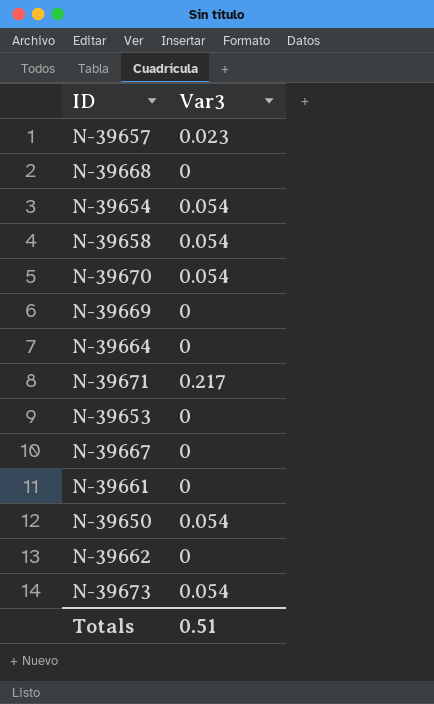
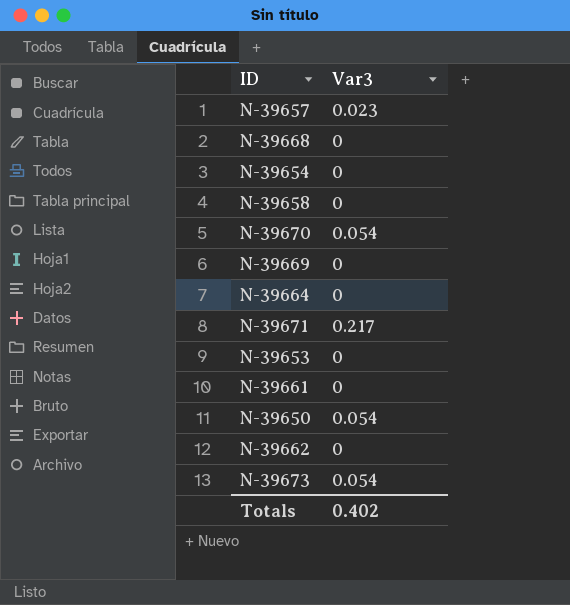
row N-39667: 0 -> none
N-39654 | Var3: 0.054 -> 0
N-39658 | Var3: 0.054 -> 0
Totals | Var3: 0.51 -> 0.402

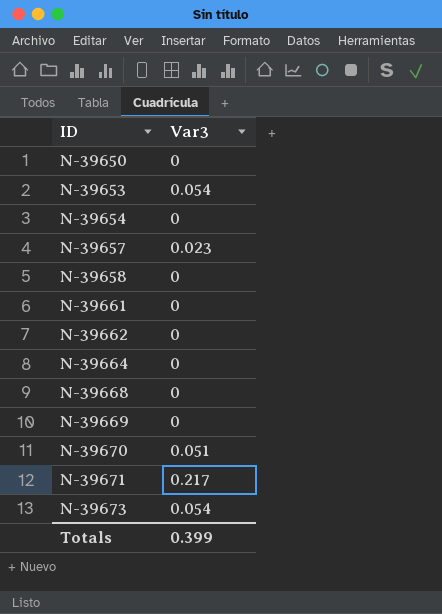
row order: none -> ID ascending
N-39650 | Var3: 0.054 -> 0
N-39653 | Var3: 0 -> 0.054
N-39670 | Var3: 0.054 -> 0.051
Totals | Var3: 0.402 -> 0.399

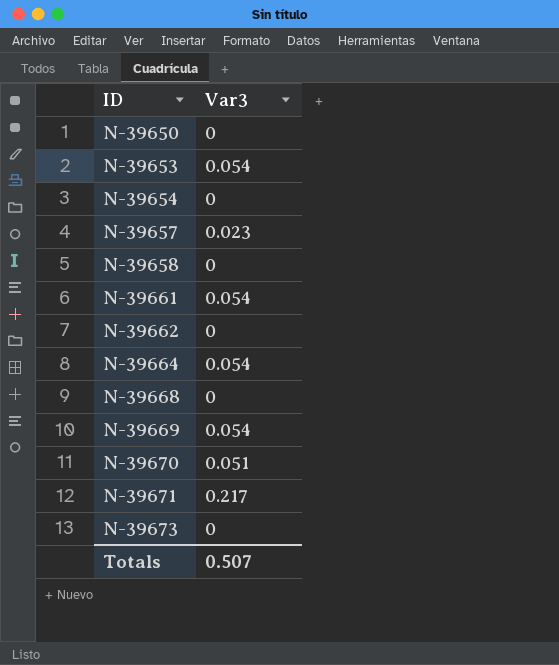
N-39661 | Var3: 0 -> 0.054
N-39664 | Var3: 0 -> 0.054
N-39669 | Var3: 0 -> 0.054
N-39673 | Var3: 0.054 -> 0
Totals | Var3: 0.399 -> 0.507

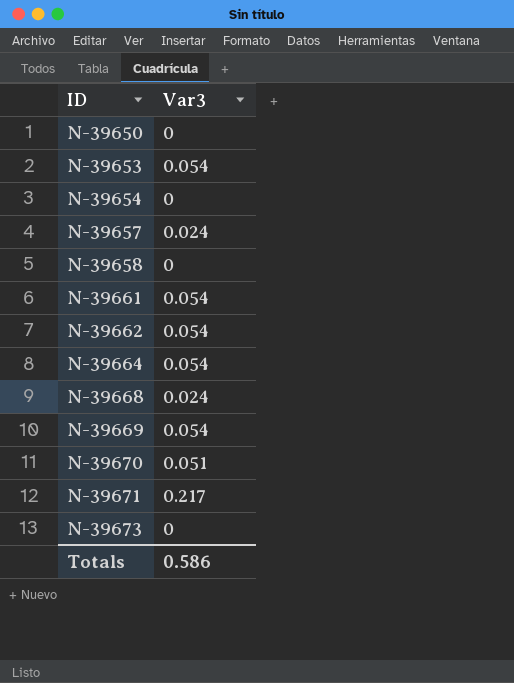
N-39657 | Var3: 0.023 -> 0.024
N-39662 | Var3: 0 -> 0.054
N-39668 | Var3: 0 -> 0.024
Totals | Var3: 0.507 -> 0.586

